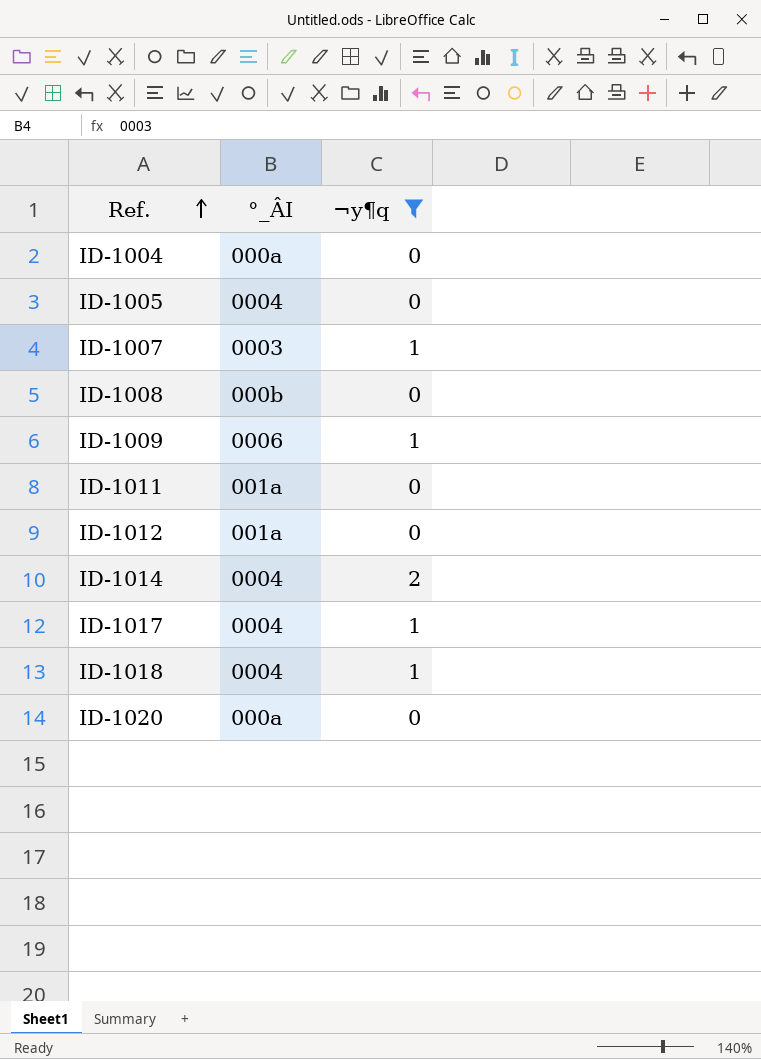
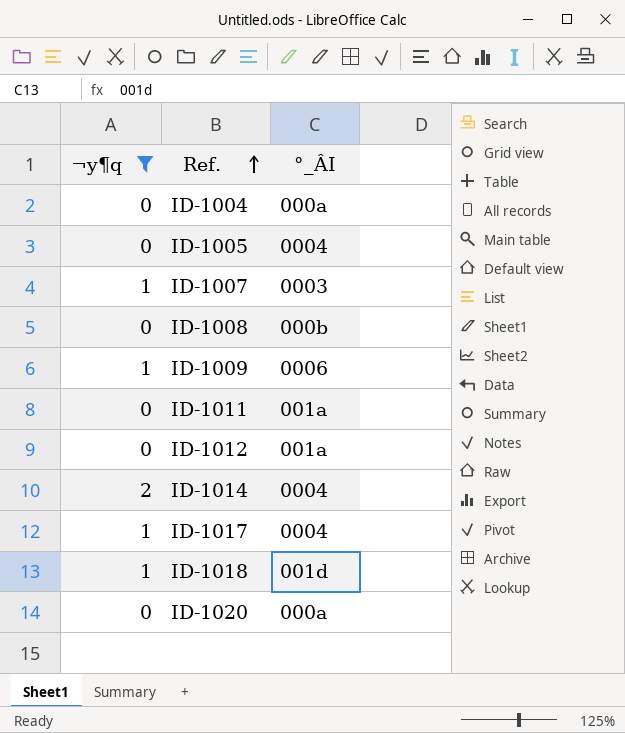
column ¬y¶q | position: 3 -> 1
ID-1018 | °_ÂI: 0004 -> 001d

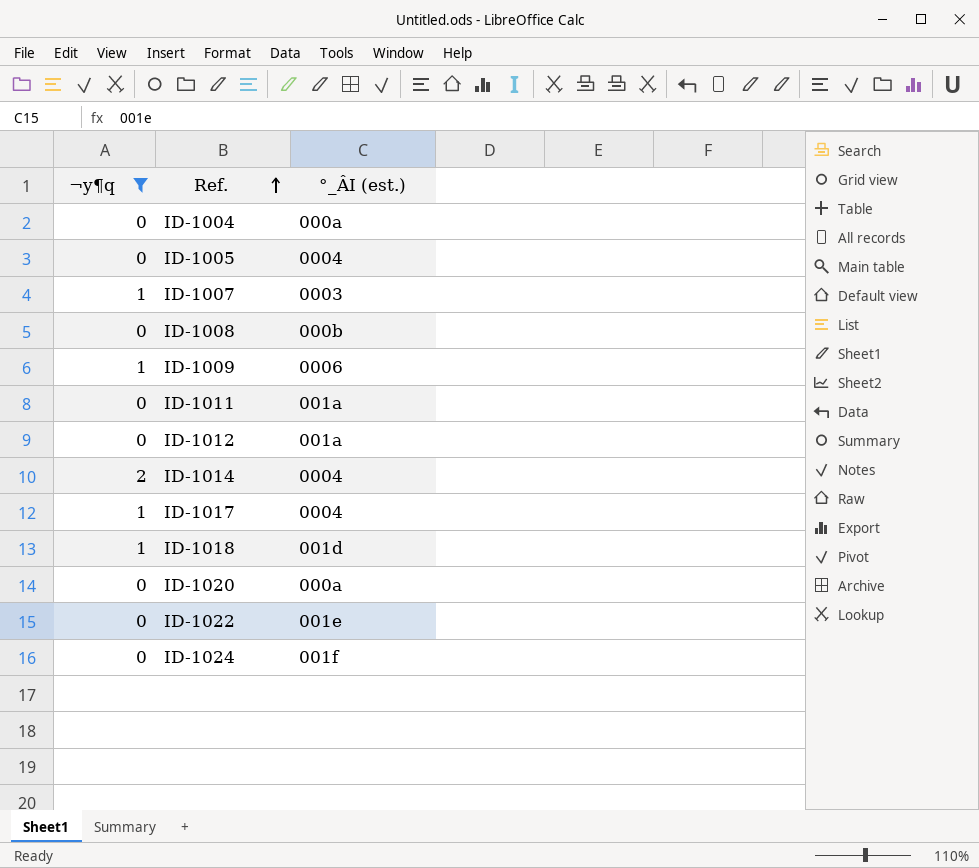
column name: °_ÂI -> °_ÂI (est.)
row ID-1022: none -> 0 | 001e
row ID-1024: none -> 0 | 001f

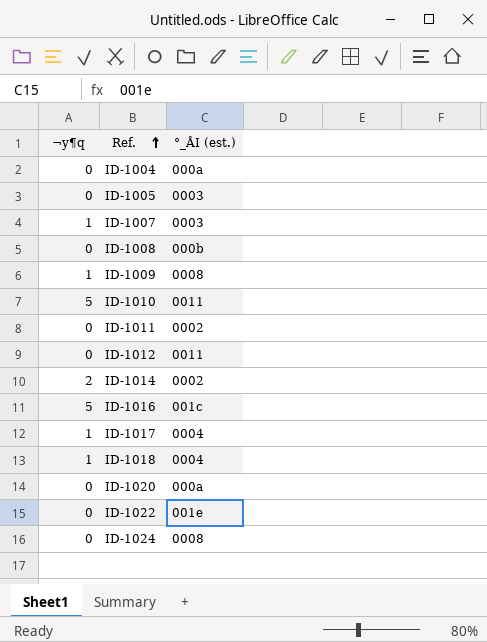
filter: ¬y¶q != 5 -> none
ID-1005 | °_ÂI (est.): 0004 -> 0003
ID-1009 | °_ÂI (est.): 0006 -> 0008
ID-1011 | °_ÂI (est.): 001a -> 0002
ID-1012 | °_ÂI (est.): 001a -> 0011
ID-1014 | °_ÂI (est.): 0004 -> 0002
ID-1018 | °_ÂI (est.): 001d -> 0004
ID-1024 | °_ÂI (est.): 001f -> 0008

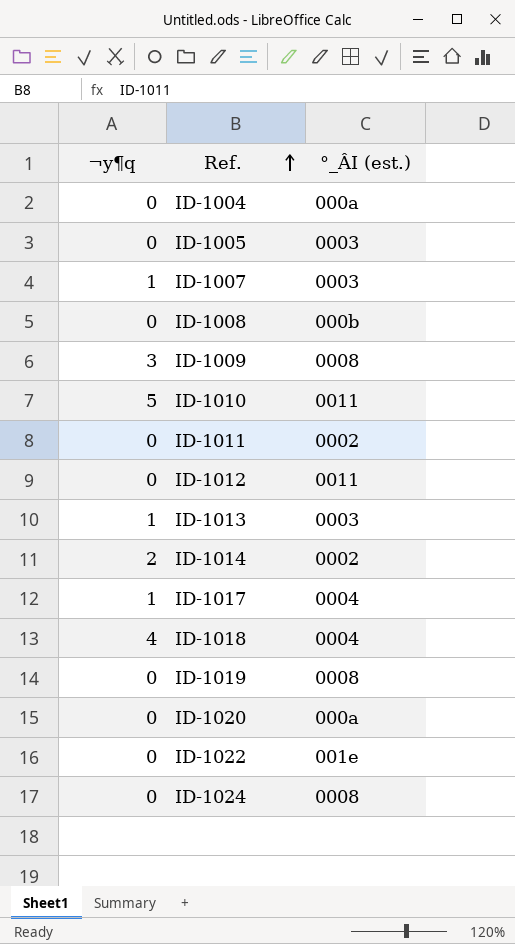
row ID-1016: 5 | 001c -> none
ID-1009 | ¬y¶q: 1 -> 3
row ID-1013: none -> 1 | 0003
ID-1018 | ¬y¶q: 1 -> 4
row ID-1019: none -> 0 | 0008

